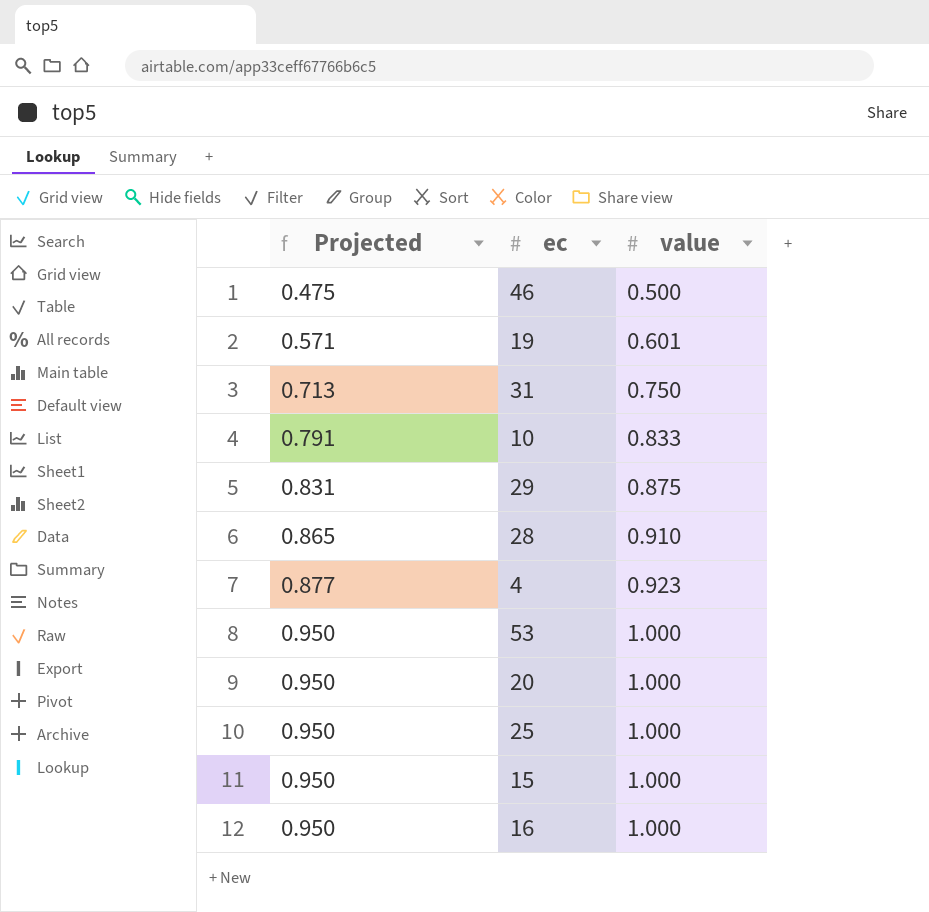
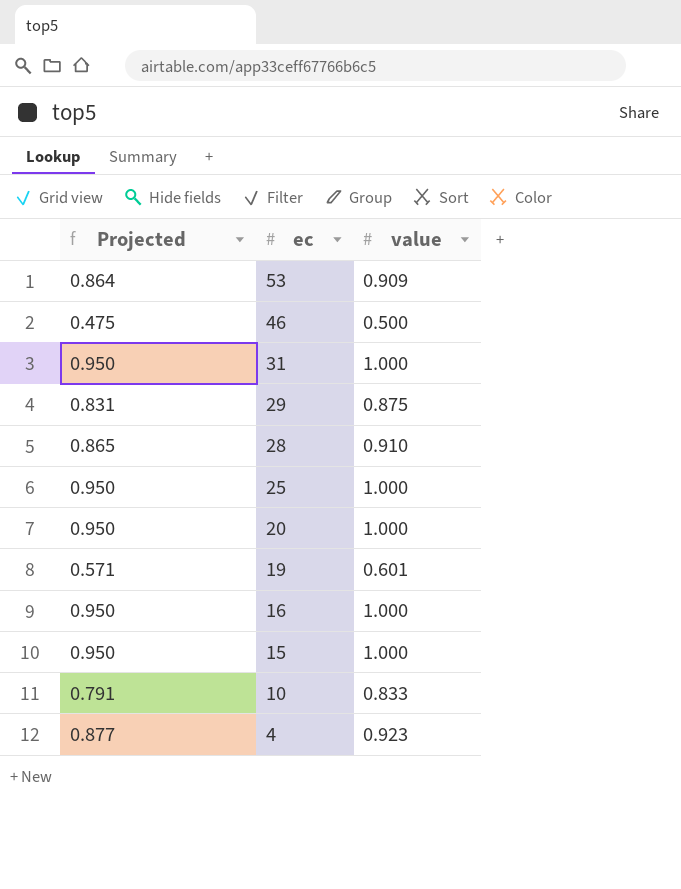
row order: Projected ascending -> ec descending
53 | Projected: 0.950 -> 0.864
53 | value: 1.000 -> 0.909
31 | Projected: 0.713 -> 0.950
31 | value: 0.750 -> 1.000

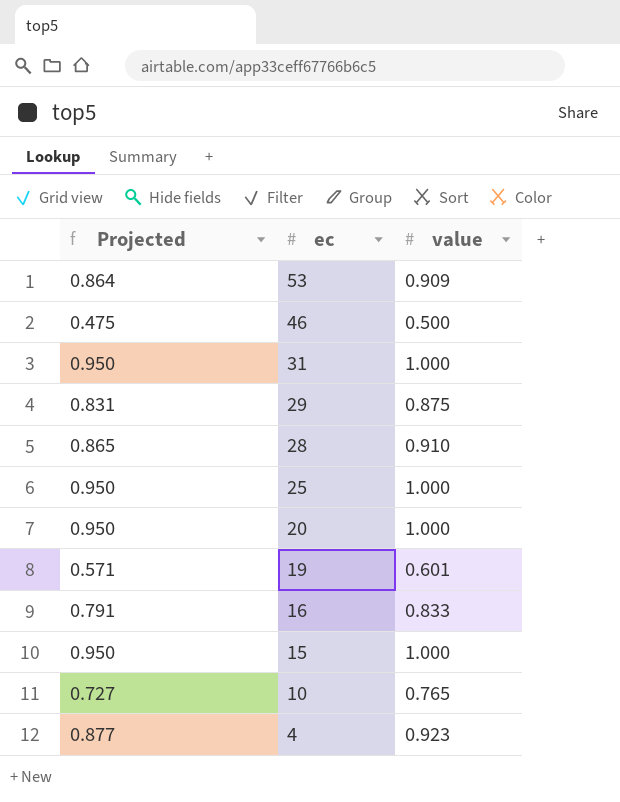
16 | Projected: 0.950 -> 0.791
16 | value: 1.000 -> 0.833
10 | Projected: 0.791 -> 0.727
10 | value: 0.833 -> 0.765

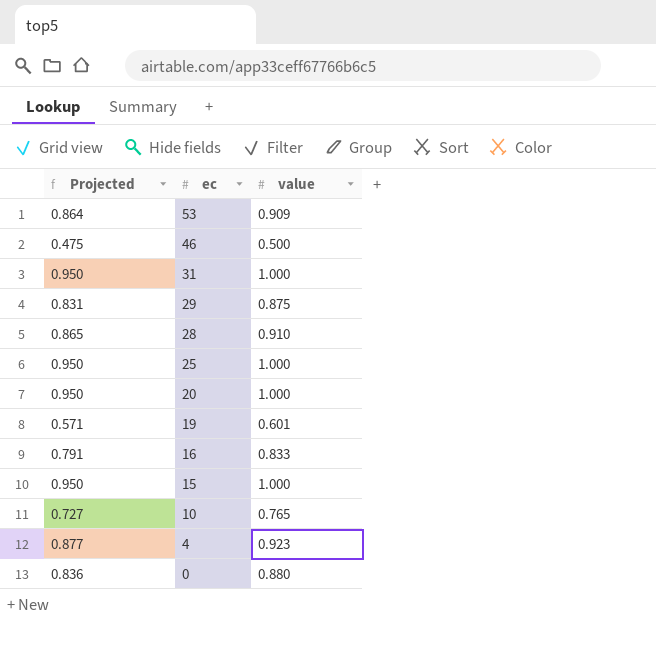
row 0: none -> 0.836 | 0.880

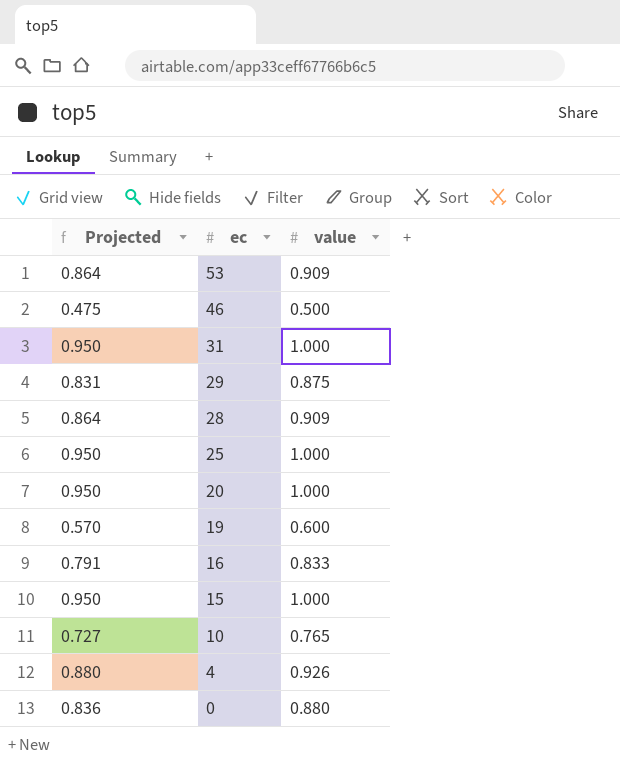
28 | Projected: 0.865 -> 0.864
28 | value: 0.910 -> 0.909
19 | Projected: 0.571 -> 0.570
19 | value: 0.601 -> 0.600
4 | Projected: 0.877 -> 0.880
4 | value: 0.923 -> 0.926

